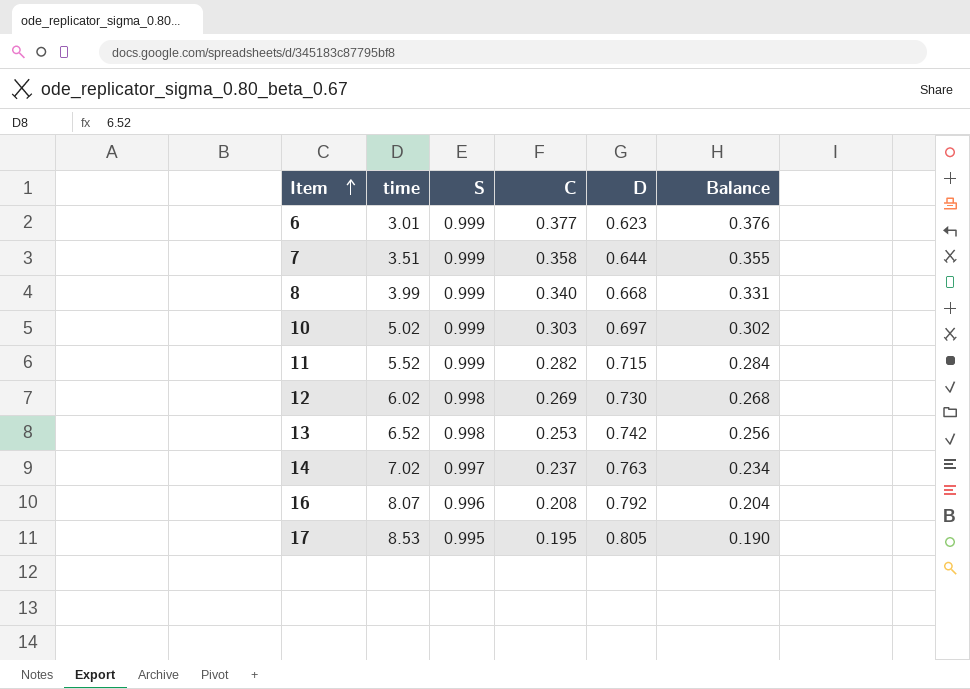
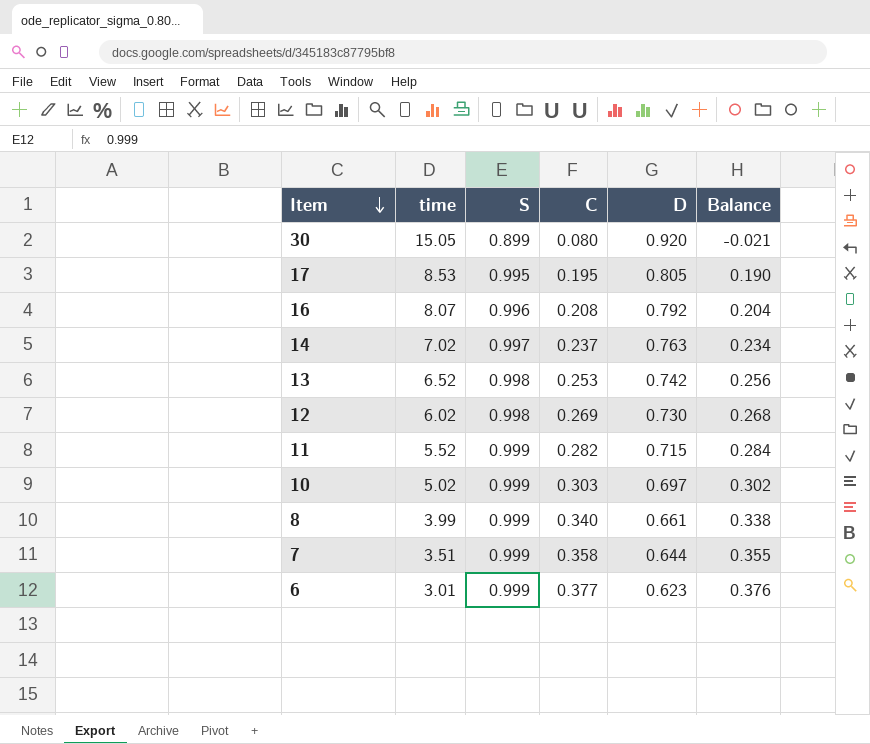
row order: Item ascending -> Item descending
row 30: none -> 15.05 | 0.899 | 0.080 | 0.920 | -0.021
8 | D: 0.668 -> 0.661
8 | Balance: 0.331 -> 0.338

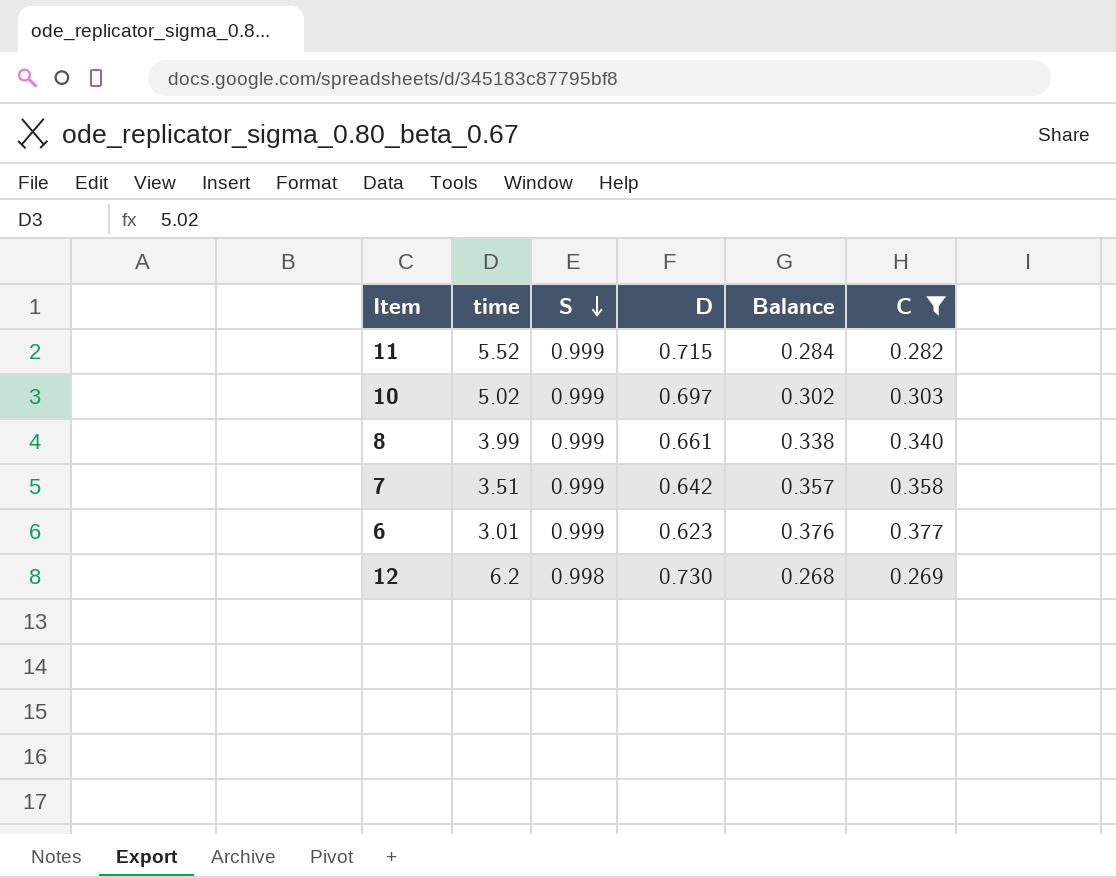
filter: none -> C >= 0.269
row order: Item descending -> S descending
column C | position: 4 -> 6
7 | D: 0.644 -> 0.642
7 | Balance: 0.355 -> 0.357
12 | time: 6.02 -> 6.2

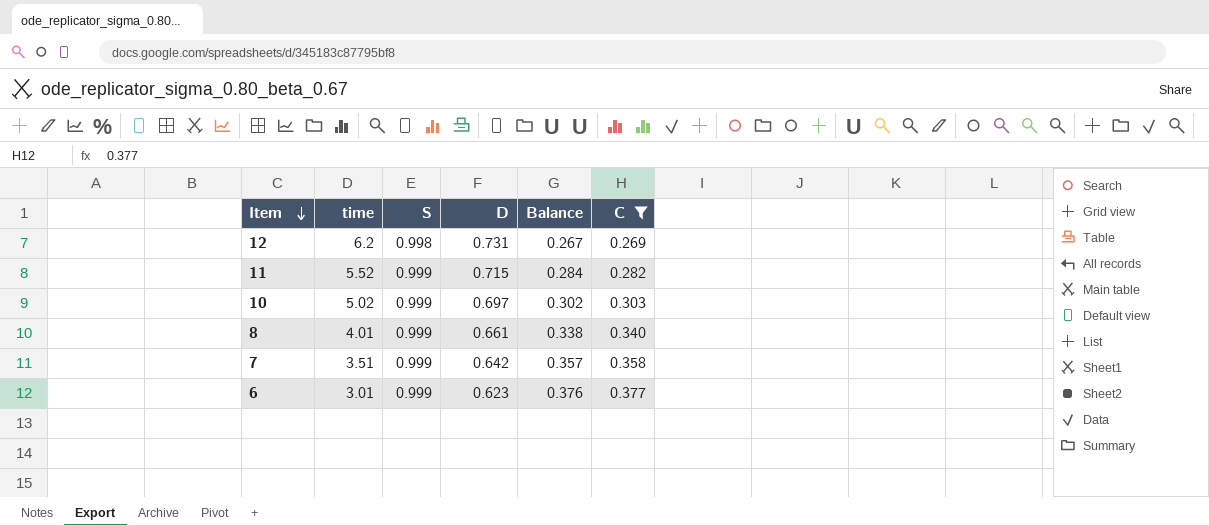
row order: S descending -> Item descending
12 | D: 0.730 -> 0.731
12 | Balance: 0.268 -> 0.267
8 | time: 3.99 -> 4.01

